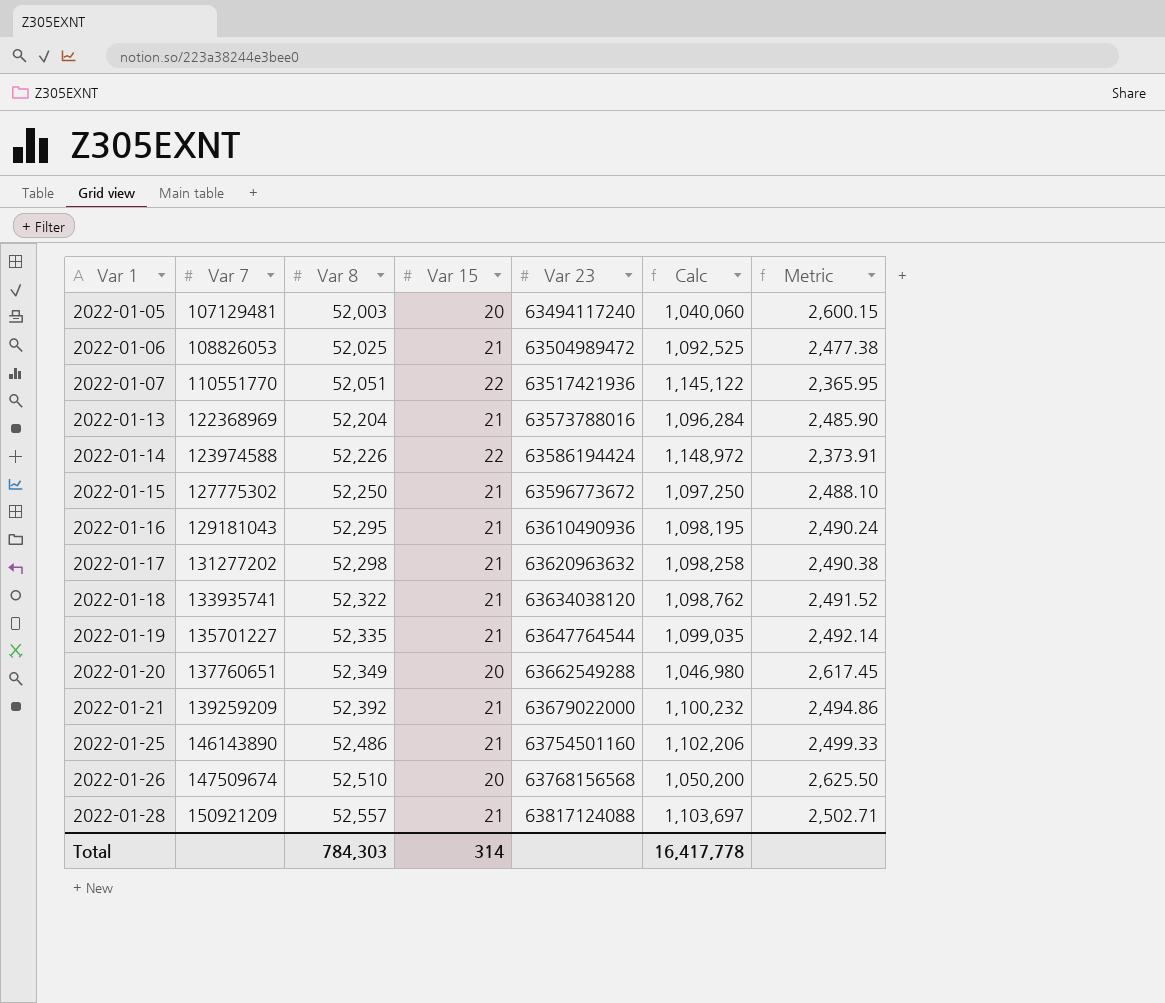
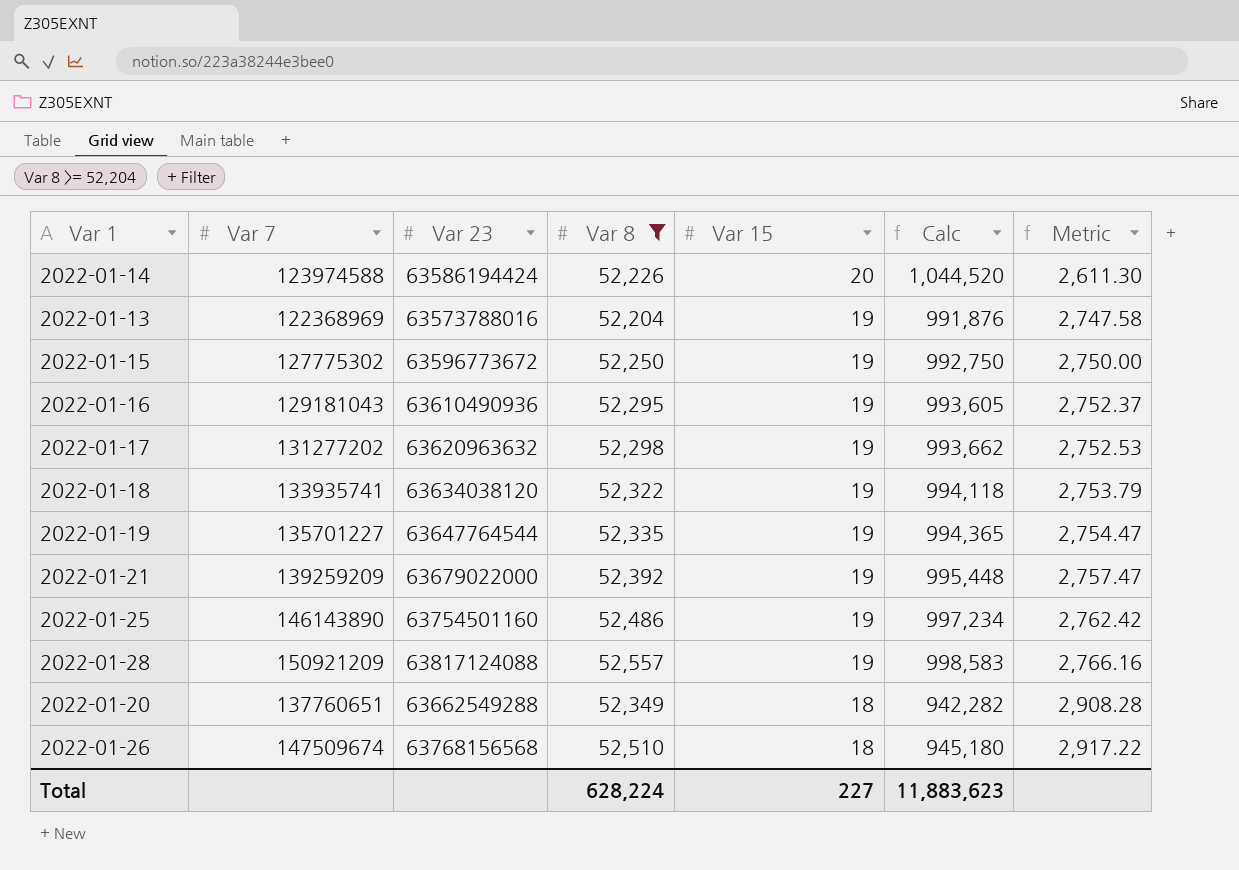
filter: none -> Var 8 >= 52,204
row order: Var 1 ascending -> Var 15 descending
column Var 23 | position: 5 -> 3
2022-01-14 | Var 15: 22 -> 20
2022-01-14 | Calc: 1,148,972 -> 1,044,520
2022-01-14 | Metric: 2,373.91 -> 2,611.30
2022-01-13 | Var 15: 21 -> 19
2022-01-13 | Calc: 1,096,284 -> 991,876
2022-01-13 | Metric: 2,485.90 -> 2,747.58
2022-01-15 | Var 15: 21 -> 19
2022-01-15 | Calc: 1,097,250 -> 992,750
2022-01-15 | Metric: 2,488.10 -> 2,750.00
2022-01-16 | Var 15: 21 -> 19
2022-01-16 | Calc: 1,098,195 -> 993,605
2022-01-16 | Metric: 2,490.24 -> 2,752.37
2022-01-17 | Var 15: 21 -> 19
2022-01-17 | Calc: 1,098,258 -> 993,662
2022-01-17 | Metric: 2,490.38 -> 2,752.53
2022-01-18 | Var 15: 21 -> 19
2022-01-18 | Calc: 1,098,762 -> 994,118
2022-01-18 | Metric: 2,491.52 -> 2,753.79
2022-01-19 | Var 15: 21 -> 19
2022-01-19 | Calc: 1,099,035 -> 994,365
2022-01-19 | Metric: 2,492.14 -> 2,754.47
2022-01-21 | Var 15: 21 -> 19
2022-01-21 | Calc: 1,100,232 -> 995,448
2022-01-21 | Metric: 2,494.86 -> 2,757.47
2022-01-25 | Var 15: 21 -> 19
2022-01-25 | Calc: 1,102,206 -> 997,234
2022-01-25 | Metric: 2,499.33 -> 2,762.42
2022-01-28 | Var 15: 21 -> 19
2022-01-28 | Calc: 1,103,697 -> 998,583
2022-01-28 | Metric: 2,502.71 -> 2,766.16
2022-01-20 | Var 15: 20 -> 18
2022-01-20 | Calc: 1,046,980 -> 942,282
2022-01-20 | Metric: 2,617.45 -> 2,908.28
2022-01-26 | Var 15: 20 -> 18
2022-01-26 | Calc: 1,050,200 -> 945,180
2022-01-26 | Metric: 2,625.50 -> 2,917.22
Total | Var 8: 784,303 -> 628,224
Total | Var 15: 314 -> 227
Total | Calc: 16,417,778 -> 11,883,623

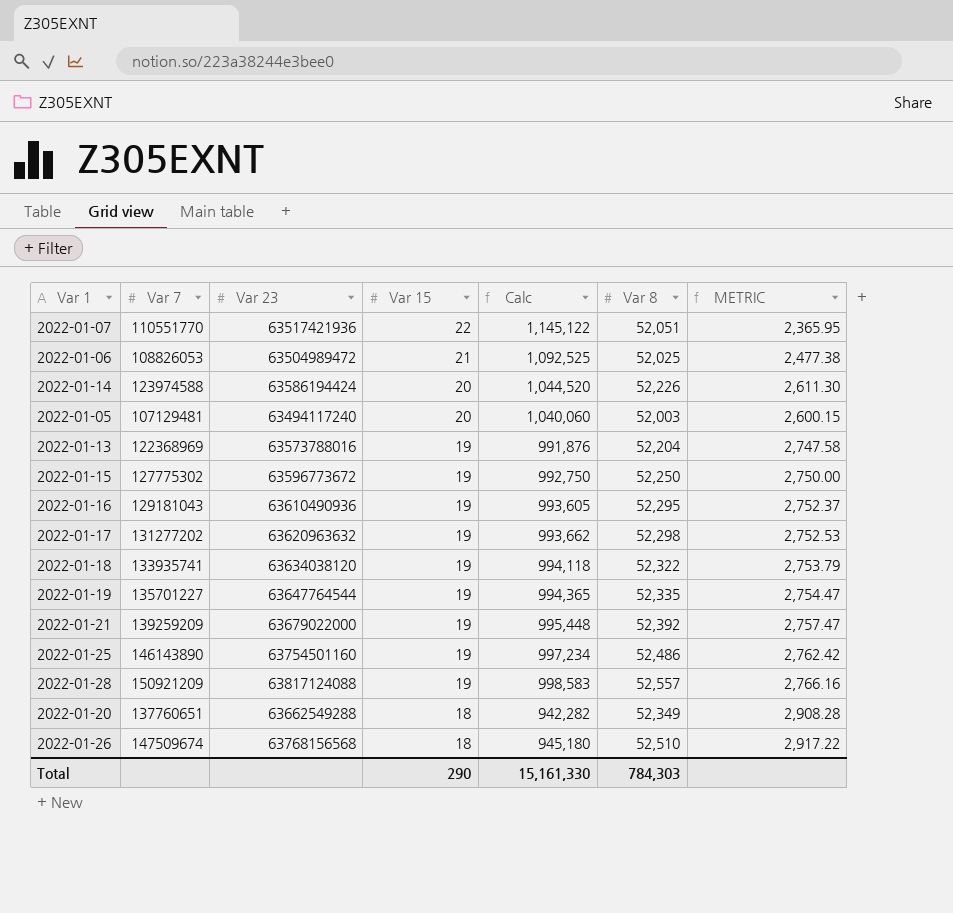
filter: Var 8 >= 52,204 -> none
column Var 8 | position: 4 -> 6
column name: Metric -> METRIC
Total | Var 15: 227 -> 290
Total | Calc: 11,883,623 -> 15,161,330
Total | Var 8: 628,224 -> 784,303

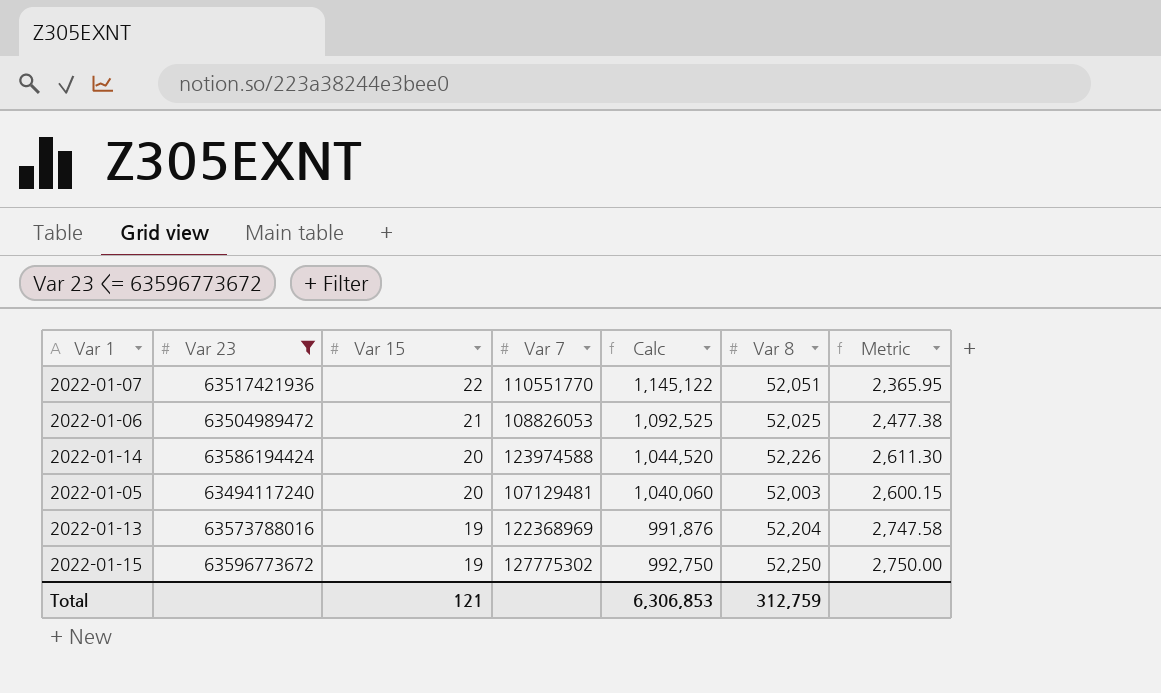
filter: none -> Var 23 <= 63596773672
column Var 7 | position: 2 -> 4
column name: METRIC -> Metric
Total | Var 15: 290 -> 121
Total | Calc: 15,161,330 -> 6,306,853
Total | Var 8: 784,303 -> 312,759

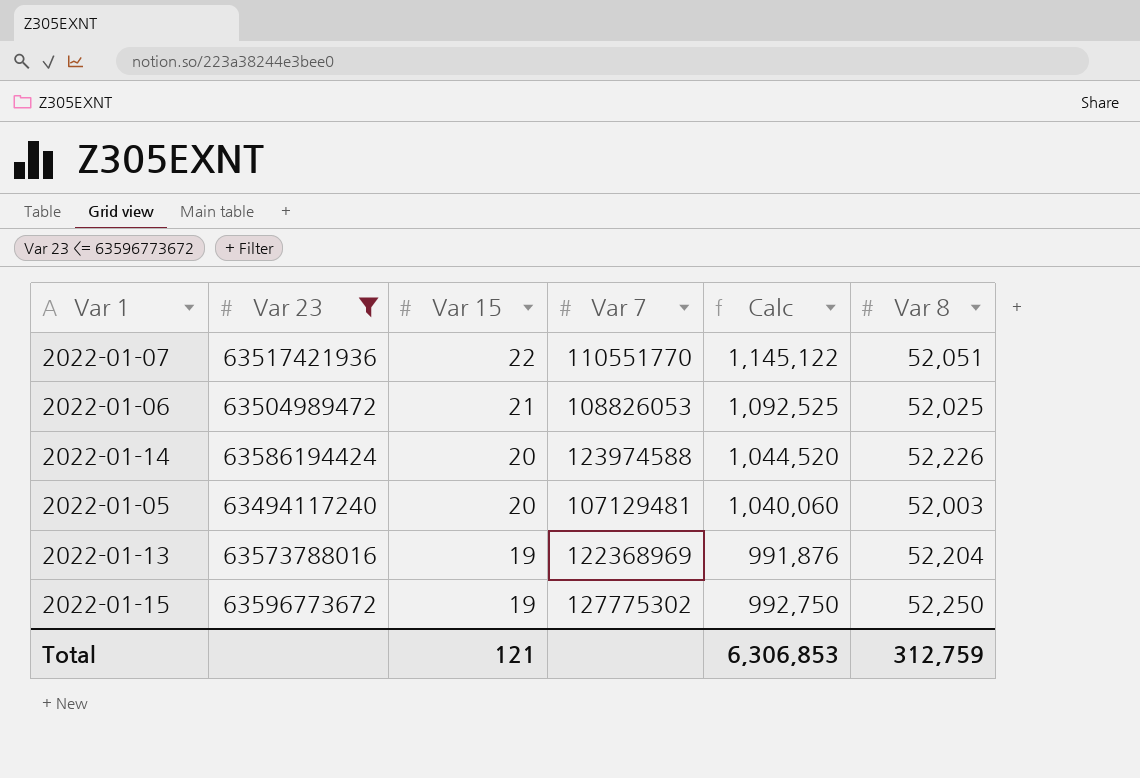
column Metric | formula: [Var 8] / [Var 15] -> none

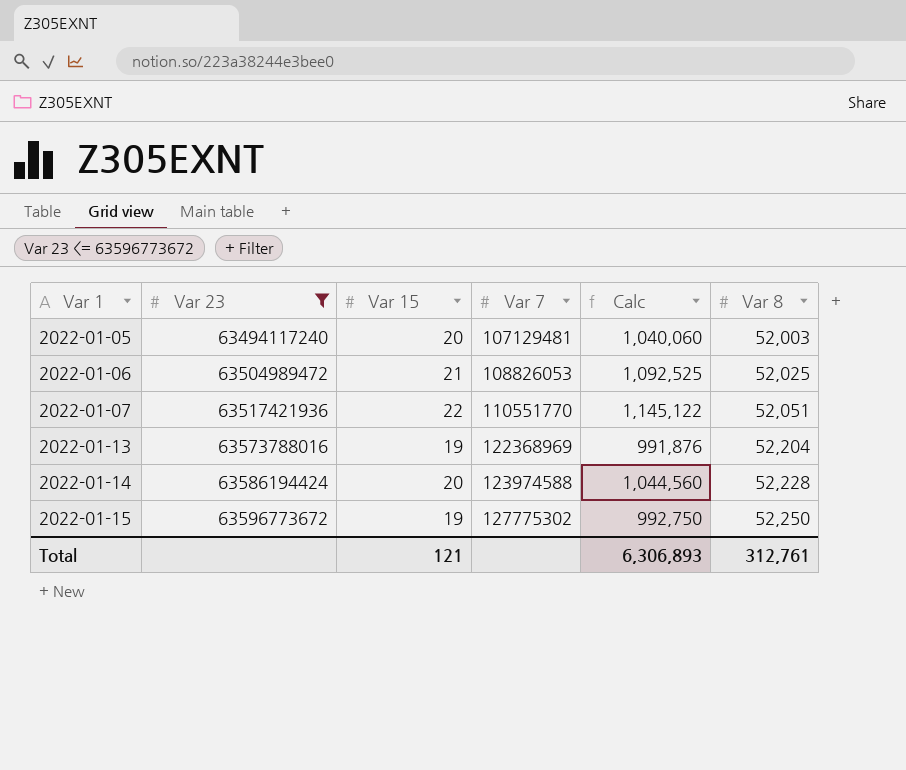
row order: Var 15 descending -> Var 1 ascending
2022-01-14 | Calc: 1,044,520 -> 1,044,560
2022-01-14 | Var 8: 52,226 -> 52,228
Total | Calc: 6,306,853 -> 6,306,893
Total | Var 8: 312,759 -> 312,761

